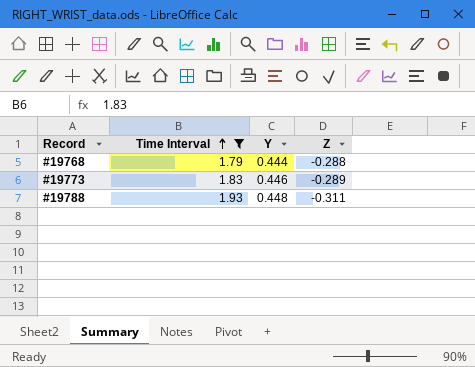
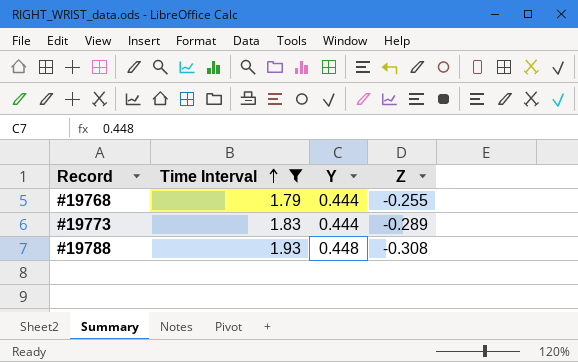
#19768 | Z: -0.288 -> -0.255
#19773 | Y: 0.446 -> 0.444
#19788 | Z: -0.311 -> -0.308

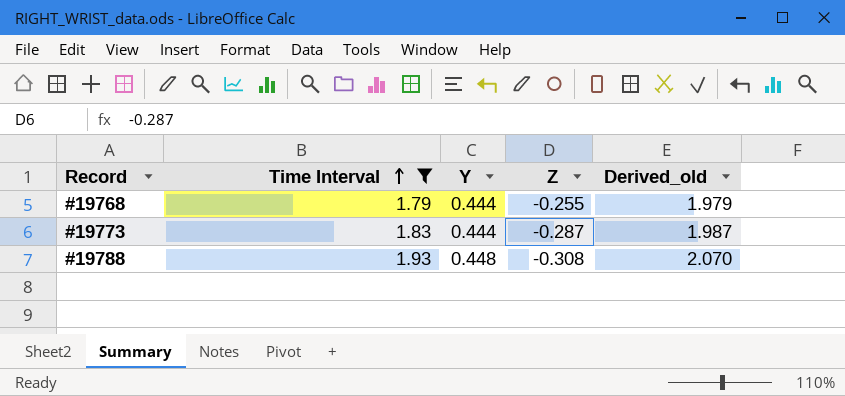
column Derived_old | formula: none -> [Time Interval] + [Y] + [Z]
#19773 | Z: -0.289 -> -0.287

